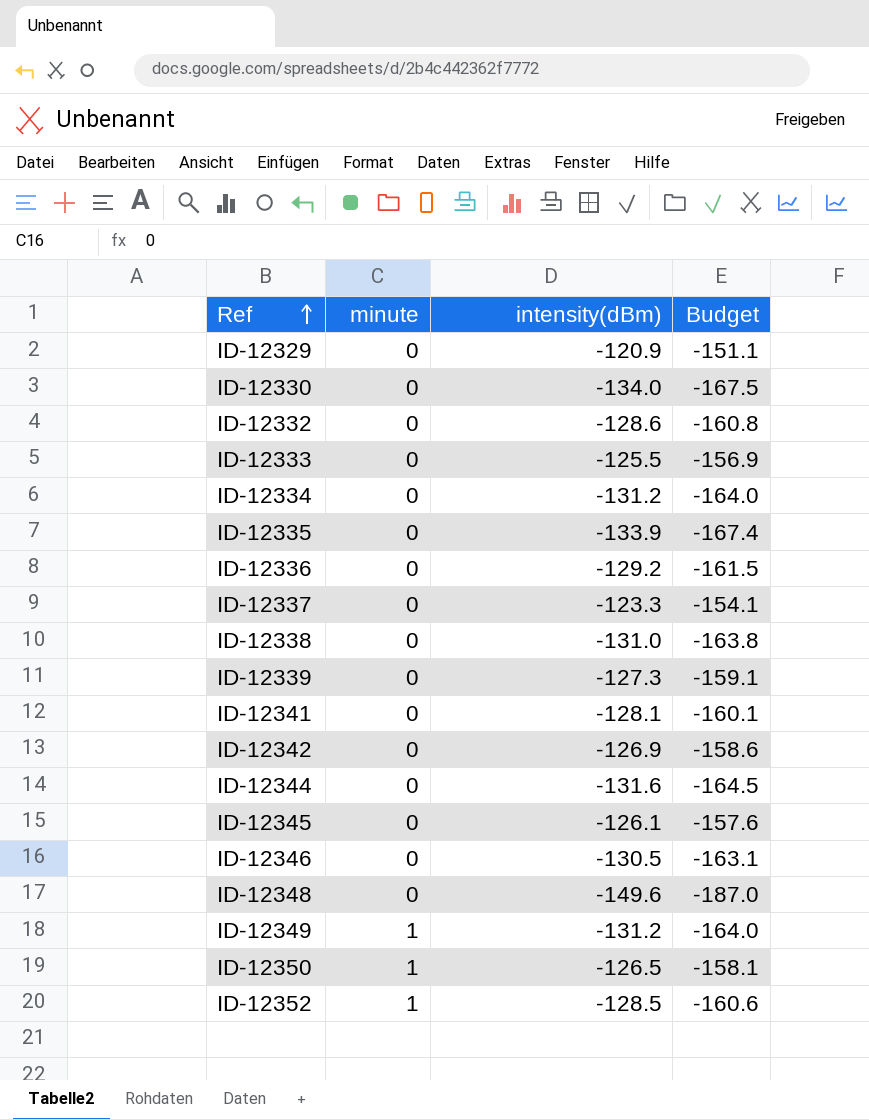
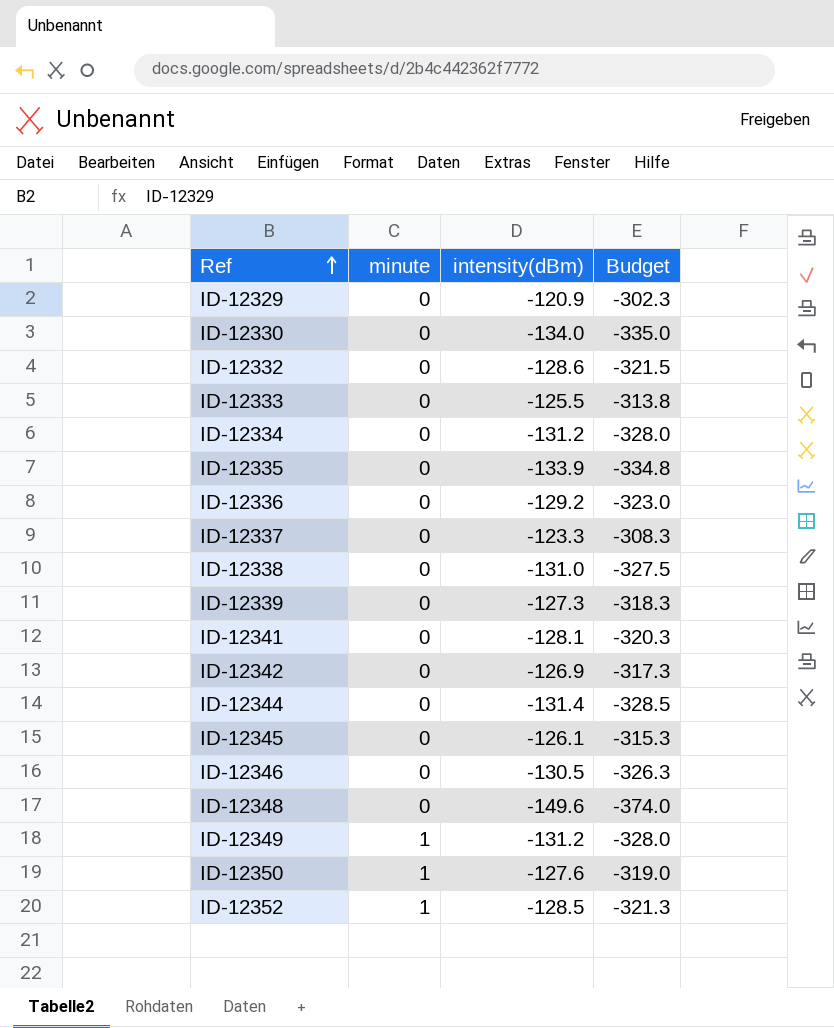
column Budget | formula: [intensity(dBm)] * 1.25 -> [intensity(dBm)] * 2.5
ID-12344 | intensity(dBm): -131.6 -> -131.4
ID-12350 | intensity(dBm): -126.5 -> -127.6

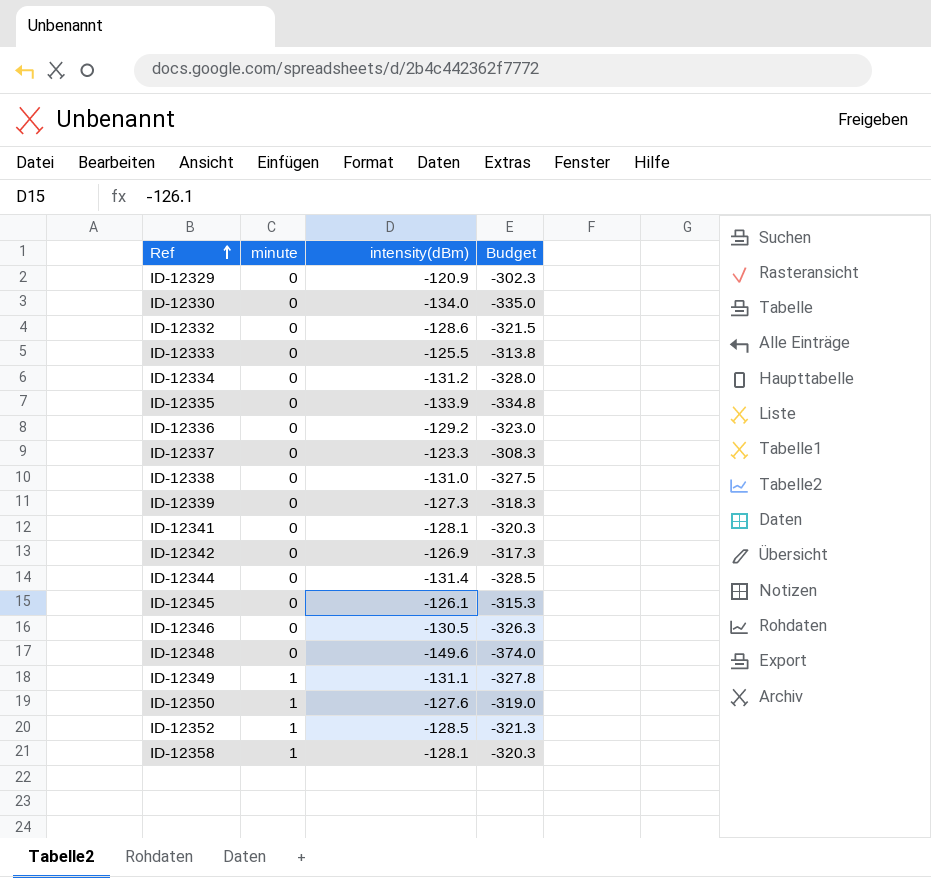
ID-12349 | intensity(dBm): -131.2 -> -131.1
ID-12349 | Budget: -328.0 -> -327.8
row ID-12358: none -> 1 | -128.1 | -320.3

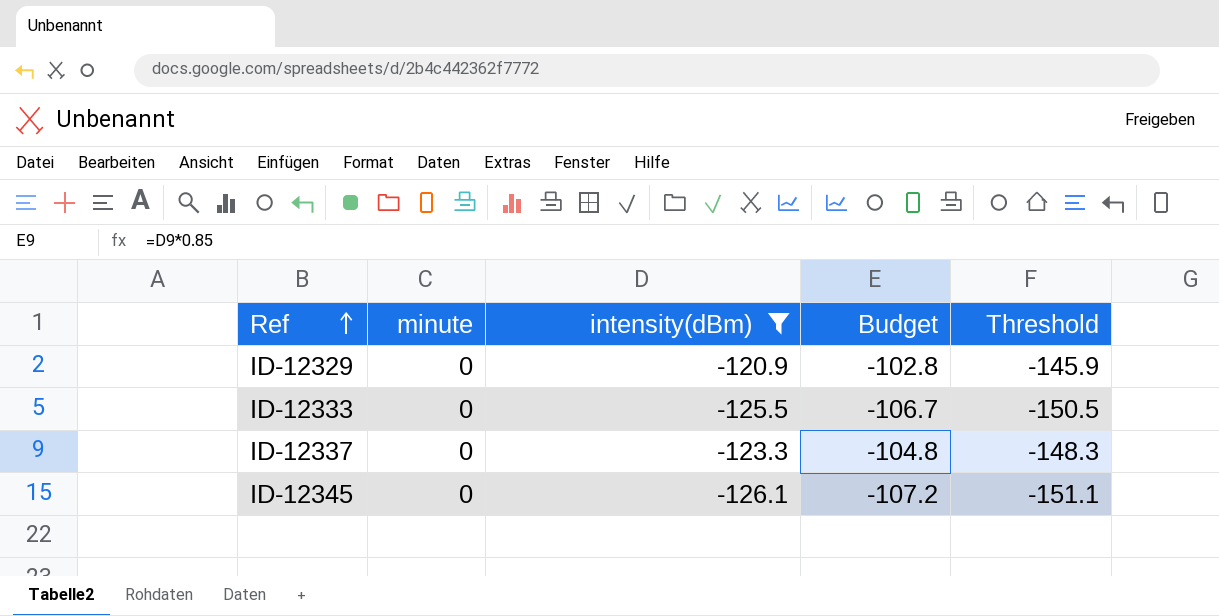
filter: none -> intensity(dBm) >= -126.1
column Budget | formula: [intensity(dBm)] * 2.5 -> [intensity(dBm)] * 0.85
column Threshold | formula: none -> [intensity(dBm)] - 25

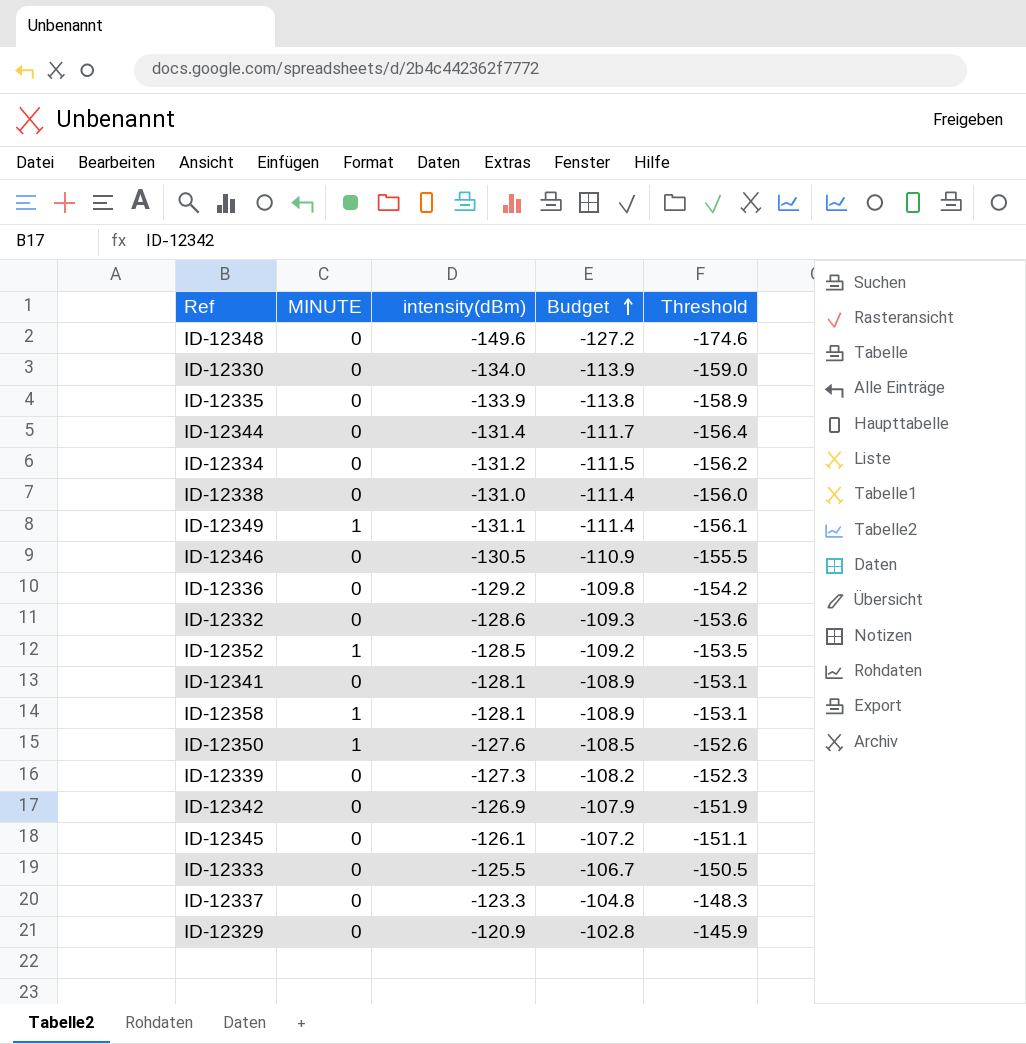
filter: intensity(dBm) >= -126.1 -> none
row order: Ref ascending -> Budget ascending
column name: minute -> MINUTE

